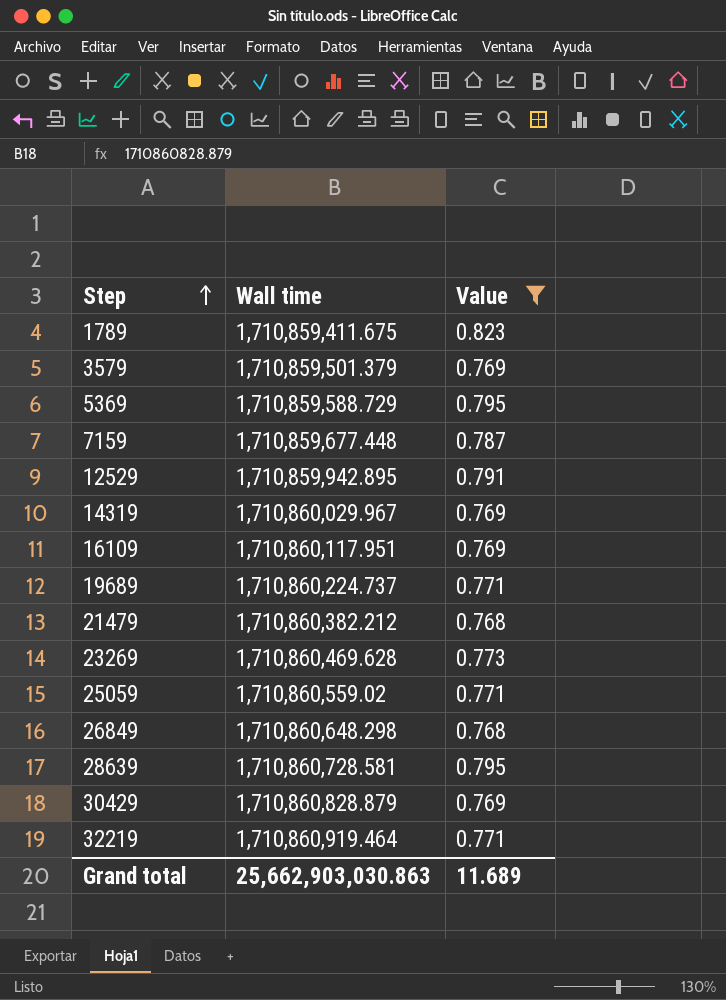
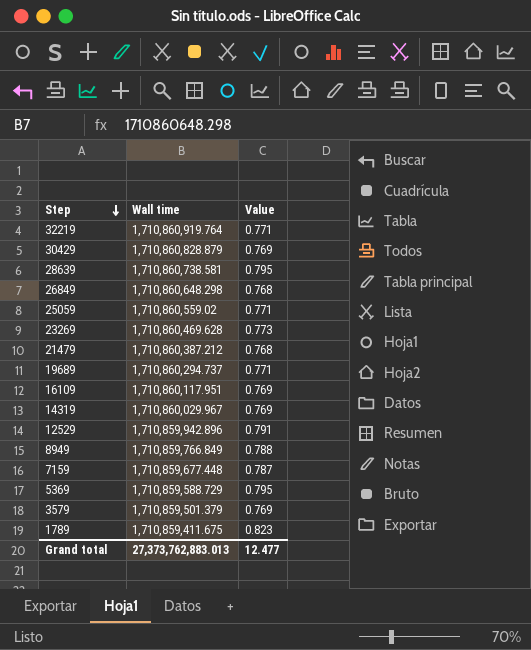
filter: Value != 0.788 -> none
row order: Step ascending -> Step descending
32219 | Wall time: 1,710,860,919.464 -> 1,710,860,919.764
28639 | Wall time: 1,710,860,728.581 -> 1,710,860,738.581
21479 | Wall time: 1,710,860,382.212 -> 1,710,860,387.212
19689 | Wall time: 1,710,860,224.737 -> 1,710,860,294.737
12529 | Wall time: 1,710,859,942.895 -> 1,710,859,942.896
Grand total | Wall time: 25,662,903,030.863 -> 27,373,762,883.013
Grand total | Value: 11.689 -> 12.477

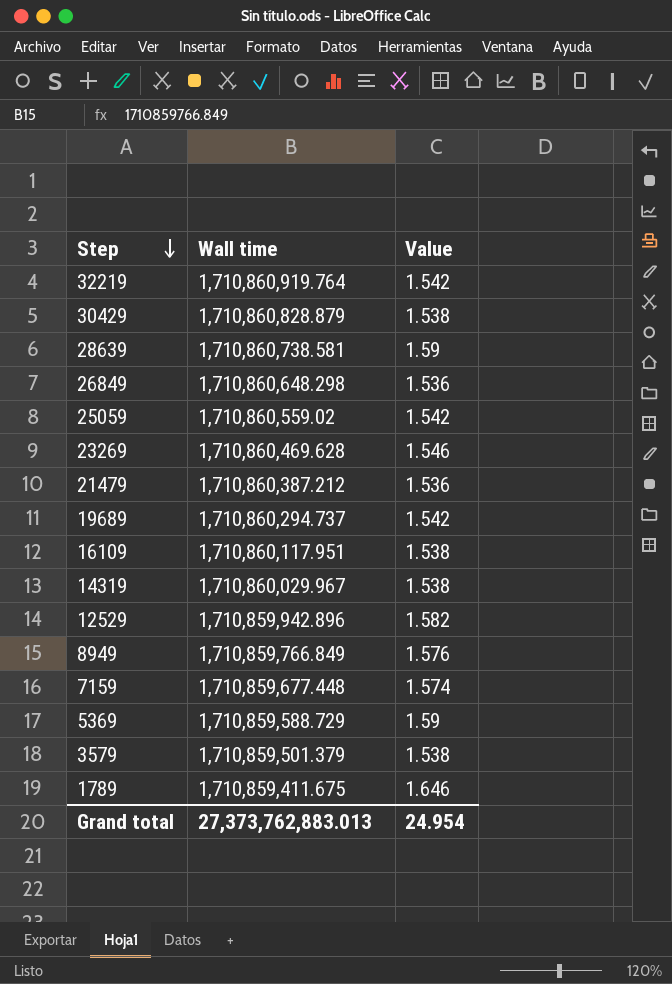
32219 | Value: 0.771 -> 1.542
30429 | Value: 0.769 -> 1.538
28639 | Value: 0.795 -> 1.59
26849 | Value: 0.768 -> 1.536
25059 | Value: 0.771 -> 1.542
23269 | Value: 0.773 -> 1.546
21479 | Value: 0.768 -> 1.536
19689 | Value: 0.771 -> 1.542
16109 | Value: 0.769 -> 1.538
14319 | Value: 0.769 -> 1.538
12529 | Value: 0.791 -> 1.582
8949 | Value: 0.788 -> 1.576
7159 | Value: 0.787 -> 1.574
5369 | Value: 0.795 -> 1.59
3579 | Value: 0.769 -> 1.538
1789 | Value: 0.823 -> 1.646
Grand total | Value: 12.477 -> 24.954

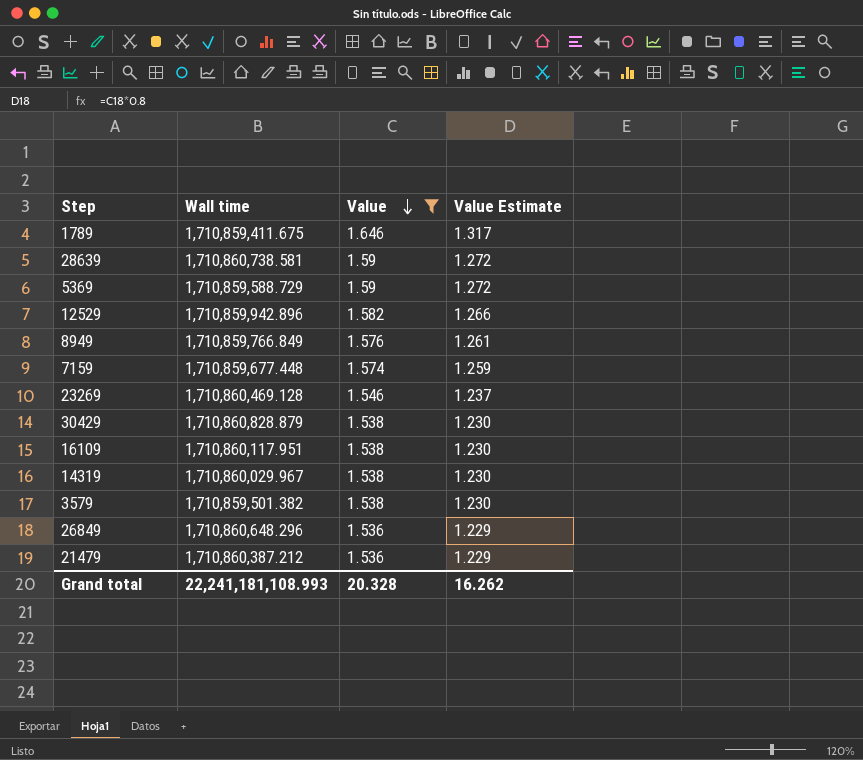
filter: none -> Value != 1.542
row order: Step descending -> Value descending
column Value Estimate | formula: none -> [Value] * 0.8
23269 | Wall time: 1,710,860,469.628 -> 1,710,860,469.128
3579 | Wall time: 1,710,859,501.379 -> 1,710,859,501.382
26849 | Wall time: 1,710,860,648.298 -> 1,710,860,648.296
Grand total | Wall time: 27,373,762,883.013 -> 22,241,181,108.993
Grand total | Value: 24.954 -> 20.328

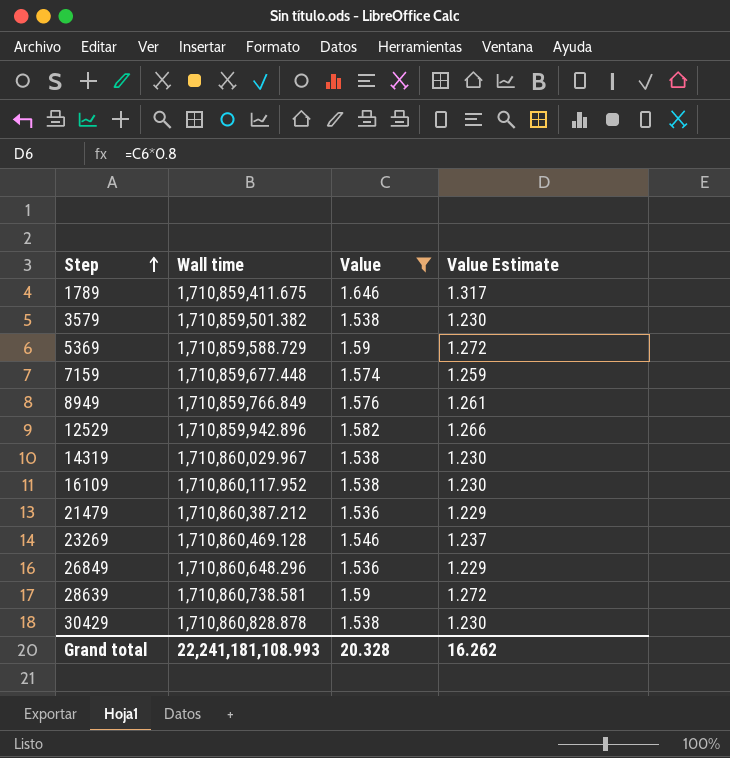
row order: Value descending -> Step ascending
16109 | Wall time: 1,710,860,117.951 -> 1,710,860,117.952
30429 | Wall time: 1,710,860,828.879 -> 1,710,860,828.878

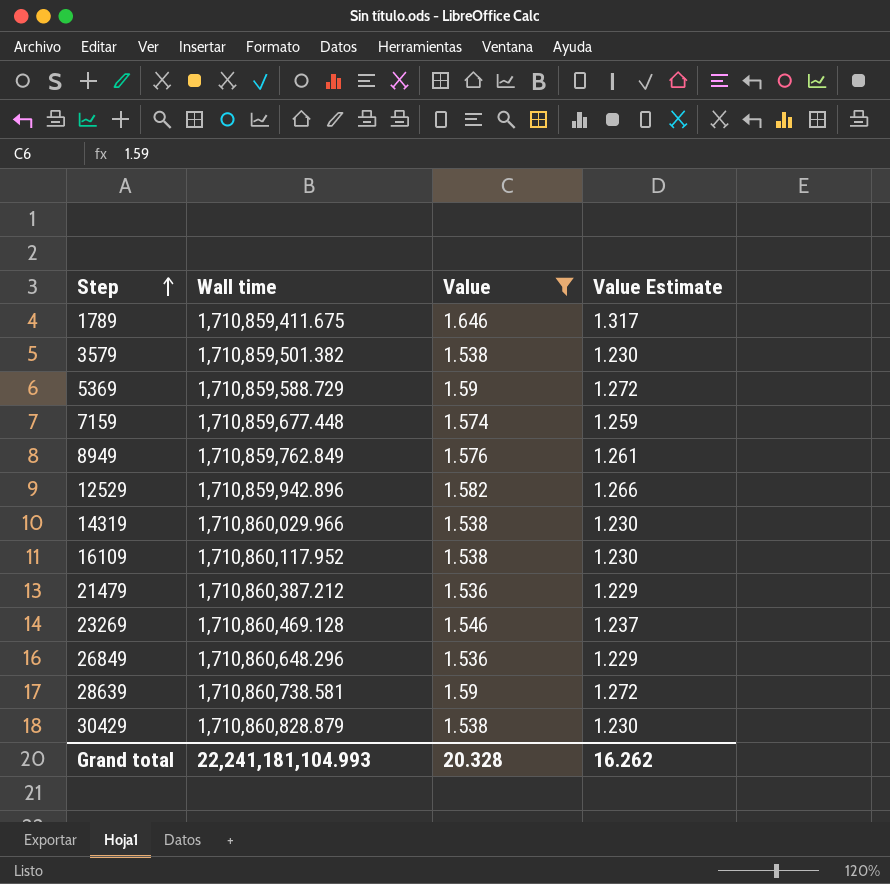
8949 | Wall time: 1,710,859,766.849 -> 1,710,859,762.849
14319 | Wall time: 1,710,860,029.967 -> 1,710,860,029.966
30429 | Wall time: 1,710,860,828.878 -> 1,710,860,828.879
Grand total | Wall time: 22,241,181,108.993 -> 22,241,181,104.993

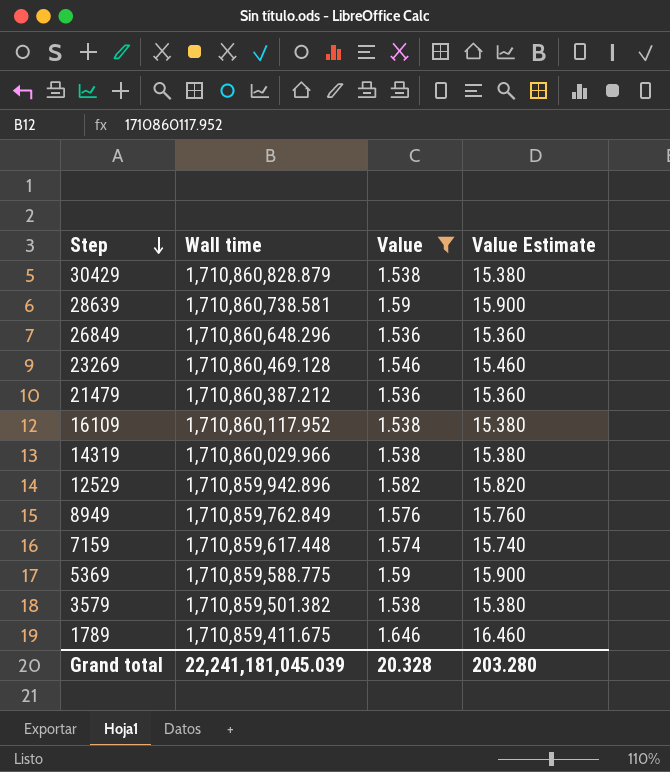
row order: Step ascending -> Step descending
column Value Estimate | formula: [Value] * 0.8 -> [Value] * 10
7159 | Wall time: 1,710,859,677.448 -> 1,710,859,617.448
5369 | Wall time: 1,710,859,588.729 -> 1,710,859,588.775
Grand total | Wall time: 22,241,181,104.993 -> 22,241,181,045.039
Grand total | Value Estimate: 16.262 -> 203.280

